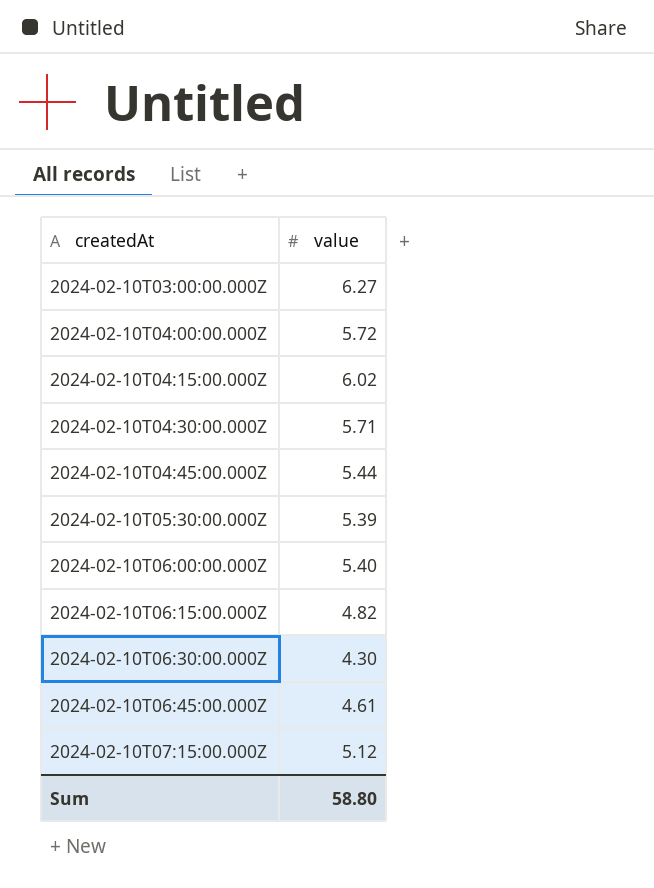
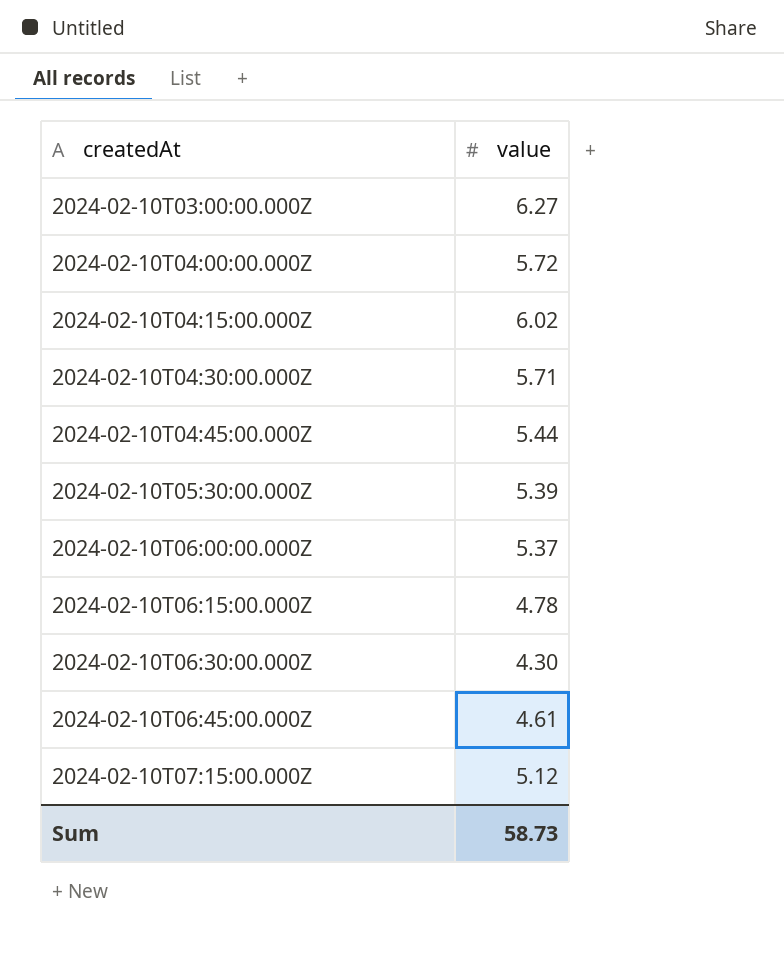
2024-02-10T06:00:00.000Z | value: 5.40 -> 5.37
2024-02-10T06:15:00.000Z | value: 4.82 -> 4.78
Sum | value: 58.80 -> 58.73

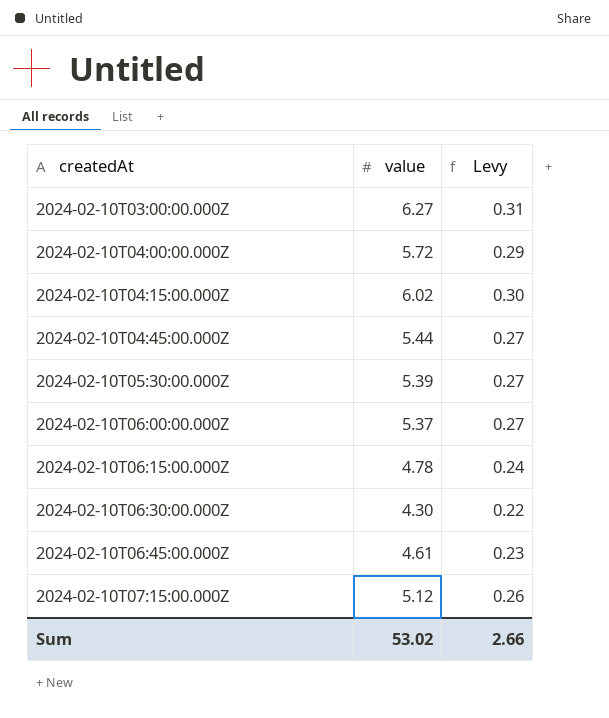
column Levy | formula: none -> [value] * 0.05
row 2024-02-10T04:30:00.000Z: 5.71 -> none
Sum | value: 58.73 -> 53.02

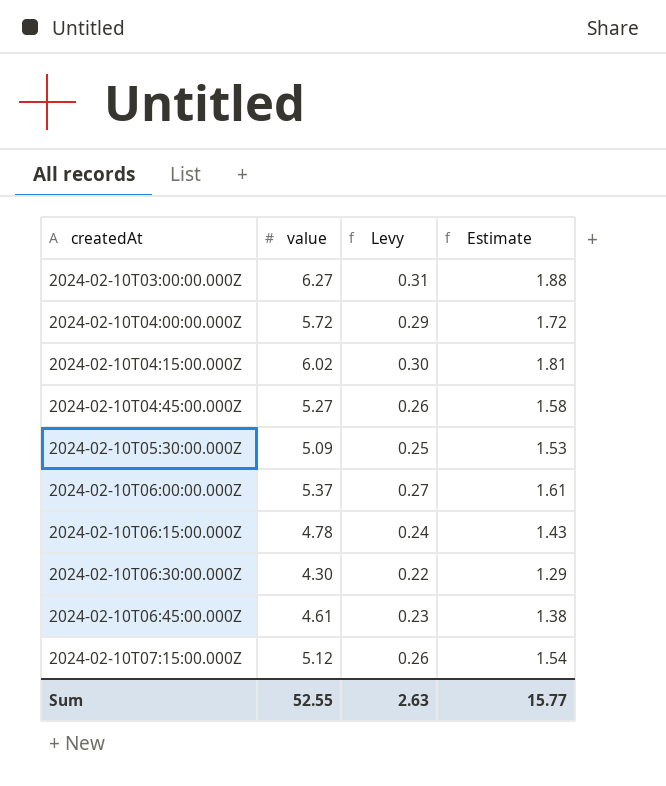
column Estimate | formula: none -> [value] * 0.3
2024-02-10T04:45:00.000Z | value: 5.44 -> 5.27
2024-02-10T04:45:00.000Z | Levy: 0.27 -> 0.26
2024-02-10T05:30:00.000Z | value: 5.39 -> 5.09
2024-02-10T05:30:00.000Z | Levy: 0.27 -> 0.25
Sum | value: 53.02 -> 52.55
Sum | Levy: 2.66 -> 2.63

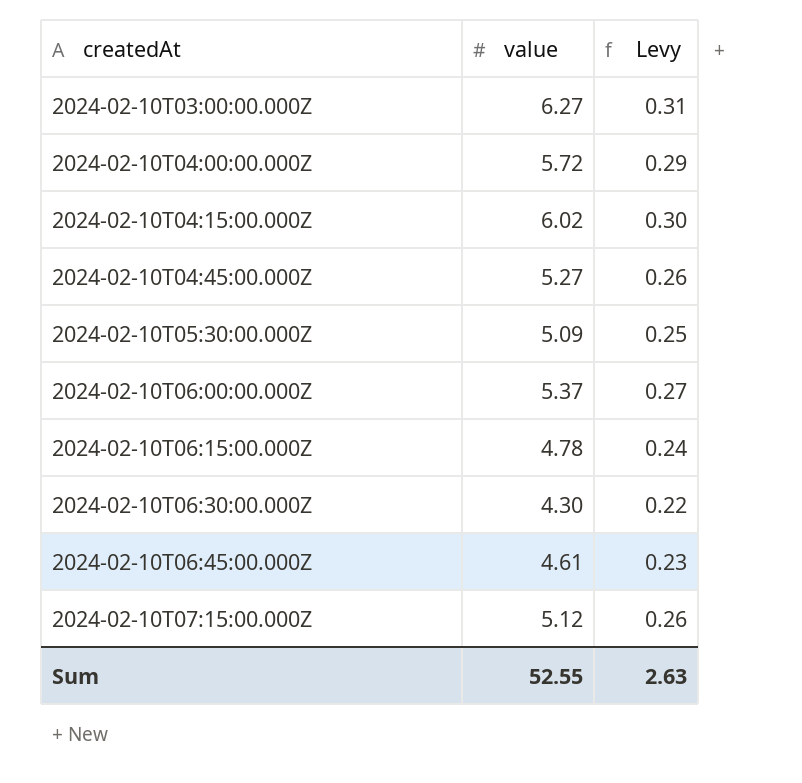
column Estimate | formula: [value] * 0.3 -> none

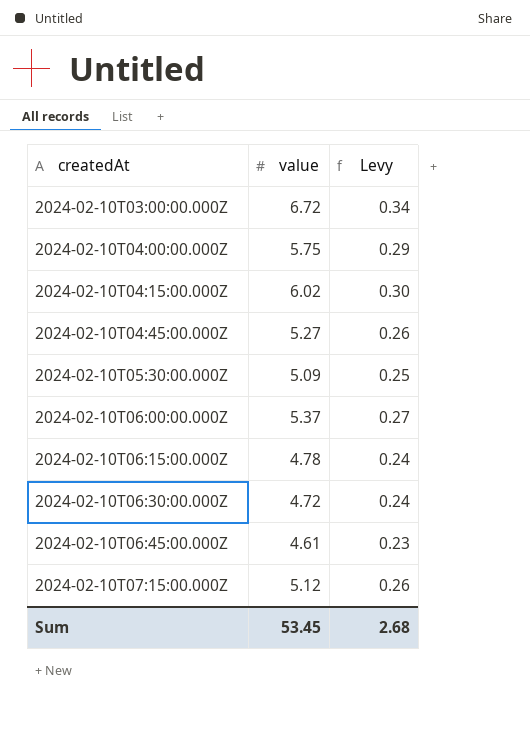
2024-02-10T03:00:00.000Z | value: 6.27 -> 6.72
2024-02-10T03:00:00.000Z | Levy: 0.31 -> 0.34
2024-02-10T04:00:00.000Z | value: 5.72 -> 5.75
2024-02-10T06:30:00.000Z | value: 4.30 -> 4.72
2024-02-10T06:30:00.000Z | Levy: 0.22 -> 0.24
Sum | value: 52.55 -> 53.45
Sum | Levy: 2.63 -> 2.68

